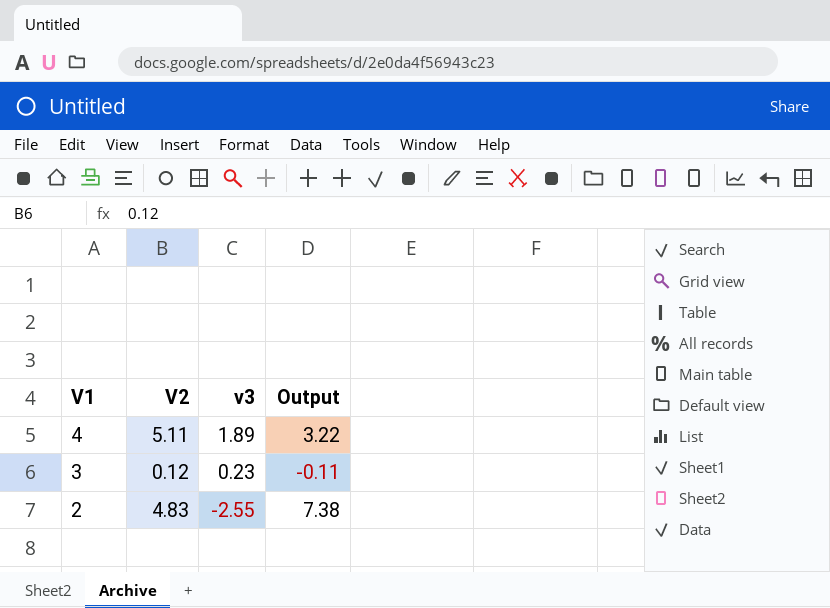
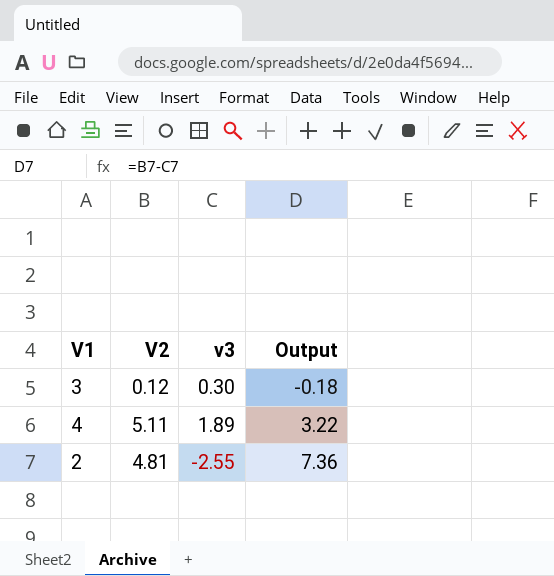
row order: V1 descending -> Output ascending
3 | v3: 0.23 -> 0.30
3 | Output: -0.11 -> -0.18
2 | V2: 4.83 -> 4.81
2 | Output: 7.38 -> 7.36

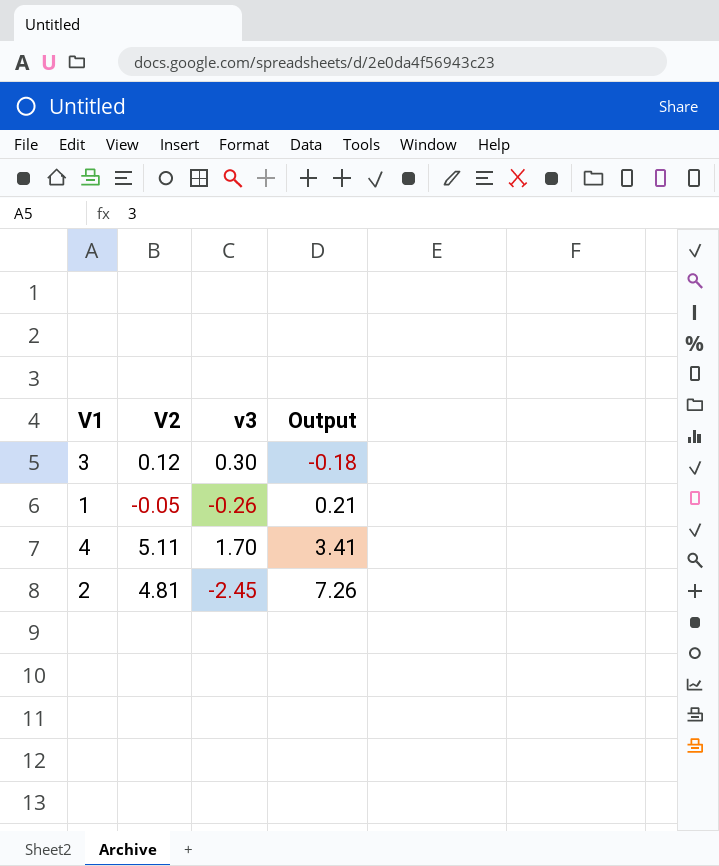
row 1: none -> -0.05 | -0.26 | 0.21
4 | v3: 1.89 -> 1.70
4 | Output: 3.22 -> 3.41
2 | v3: -2.55 -> -2.45
2 | Output: 7.36 -> 7.26

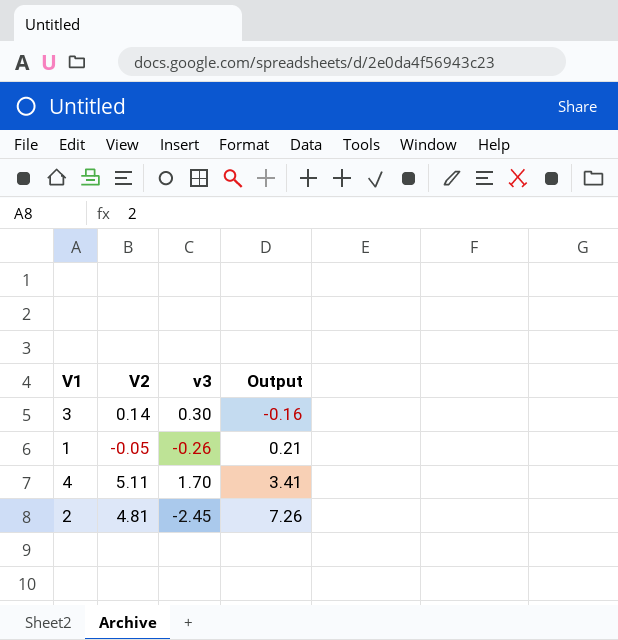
3 | V2: 0.12 -> 0.14
3 | Output: -0.18 -> -0.16

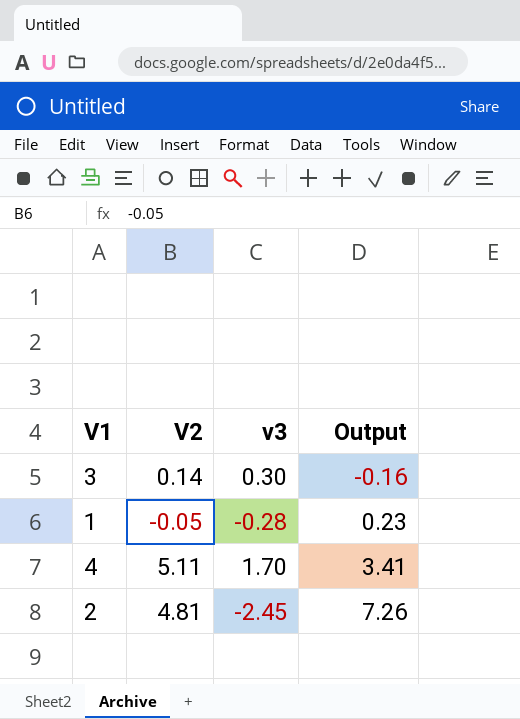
1 | v3: -0.26 -> -0.28
1 | Output: 0.21 -> 0.23

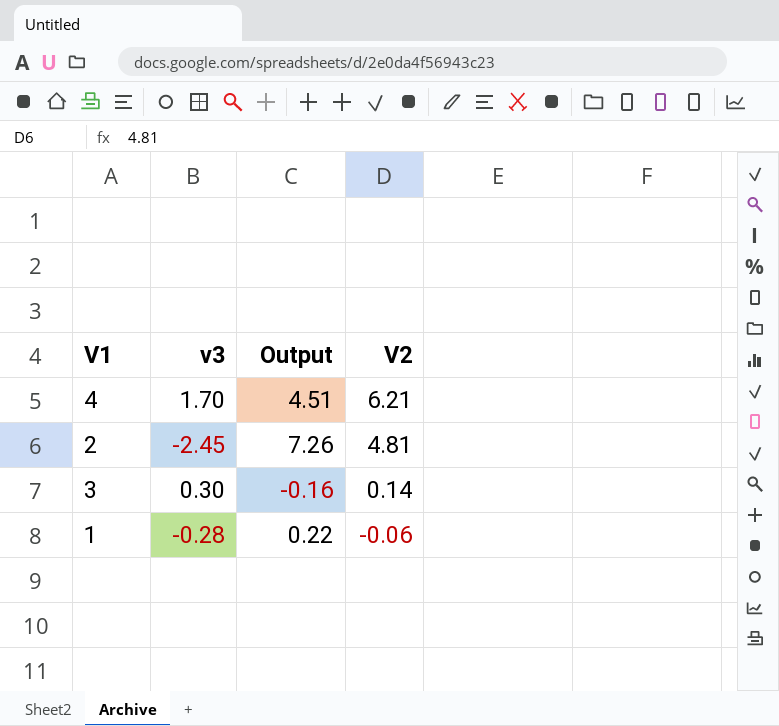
row order: Output ascending -> V2 descending
column V2 | position: 2 -> 4
4 | Output: 3.41 -> 4.51
4 | V2: 5.11 -> 6.21
1 | Output: 0.23 -> 0.22
1 | V2: -0.05 -> -0.06

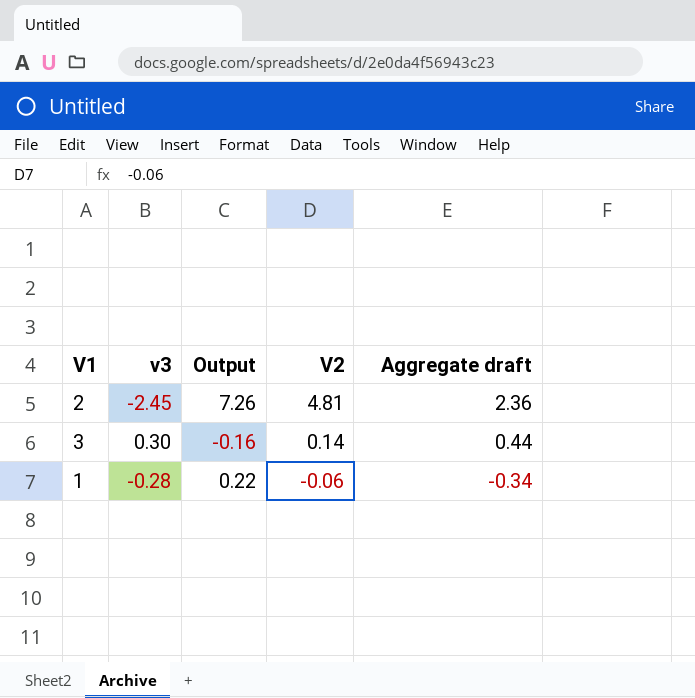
column Aggregate draft | formula: none -> [v3] + [V2]
row 4: 1.70 | 4.51 | 6.21 -> none

